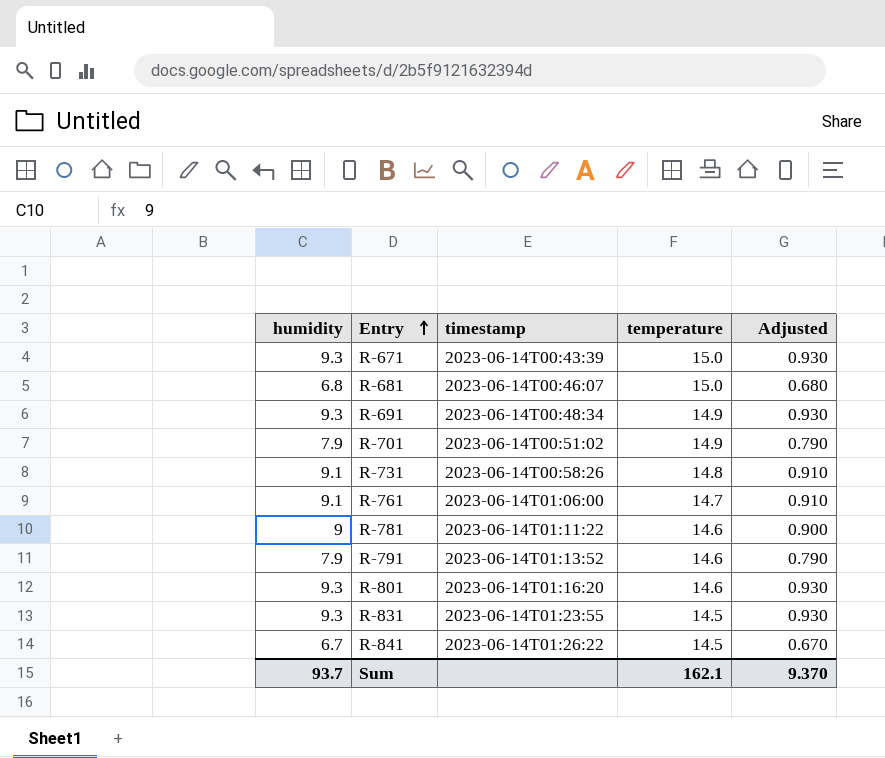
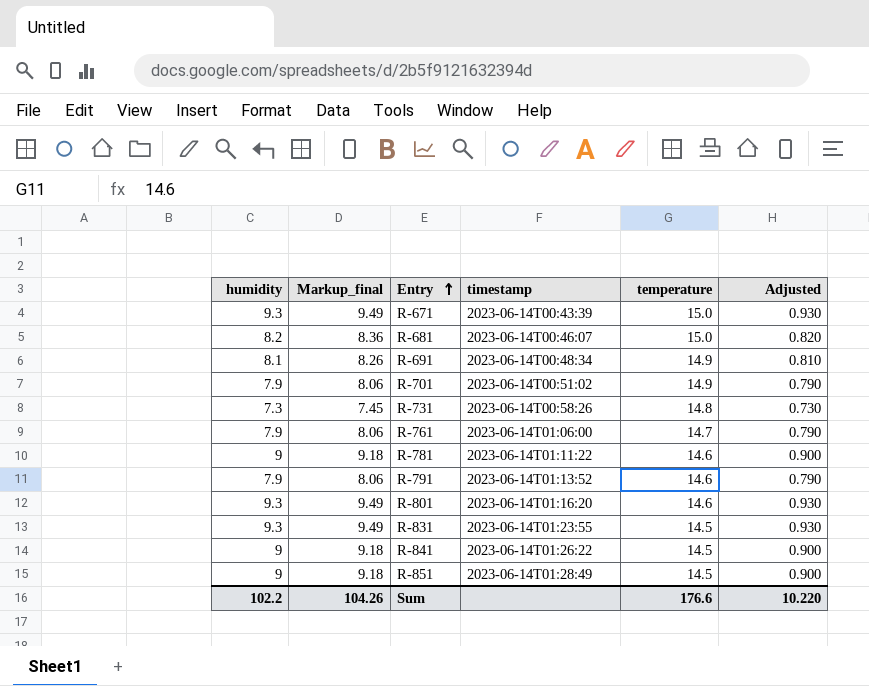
column Markup_final | formula: none -> [humidity] * 1.02
R-681 | humidity: 6.8 -> 8.2
R-681 | Adjusted: 0.680 -> 0.820
R-691 | humidity: 9.3 -> 8.1
R-691 | Adjusted: 0.930 -> 0.810
R-731 | humidity: 9.1 -> 7.3
R-731 | Adjusted: 0.910 -> 0.730
R-761 | humidity: 9.1 -> 7.9
R-761 | Adjusted: 0.910 -> 0.790
R-841 | humidity: 6.7 -> 9
R-841 | Adjusted: 0.670 -> 0.900
row R-851: none -> 9 | 9.18 | 2023-06-14T01:28:49 | 14.5 | 0.900
Sum | humidity: 93.7 -> 102.2
Sum | temperature: 162.1 -> 176.6
Sum | Adjusted: 9.370 -> 10.220

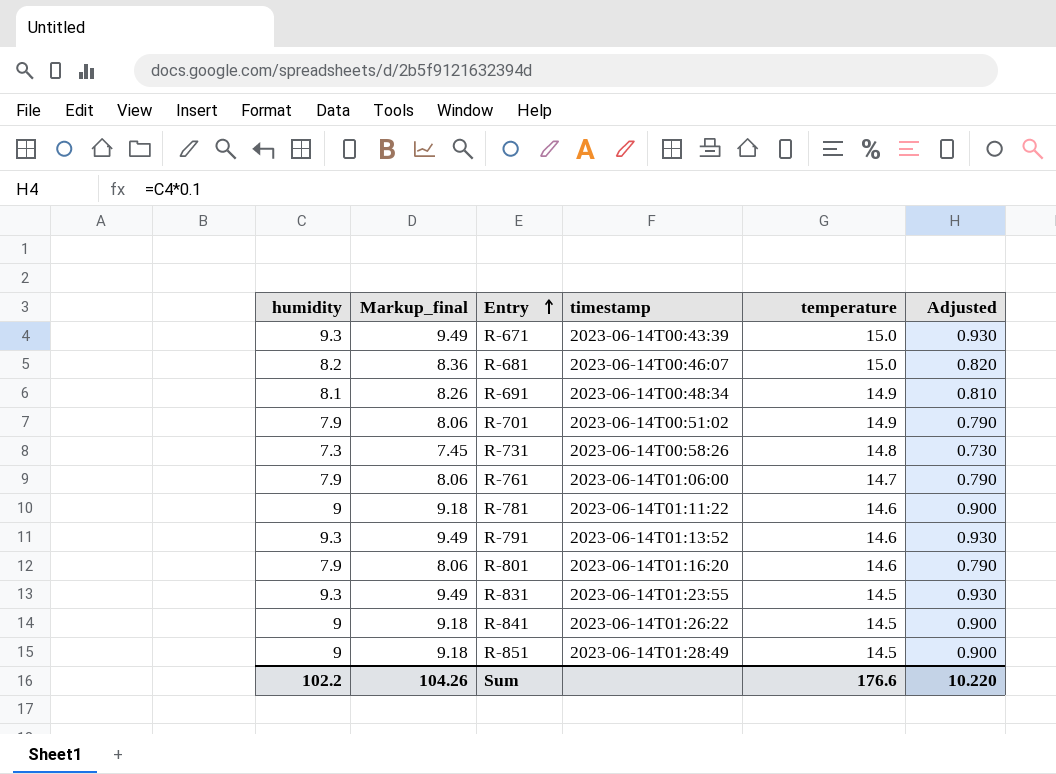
R-791 | humidity: 7.9 -> 9.3
R-791 | Markup_final: 8.06 -> 9.49
R-791 | Adjusted: 0.790 -> 0.930
R-801 | humidity: 9.3 -> 7.9
R-801 | Markup_final: 9.49 -> 8.06
R-801 | Adjusted: 0.930 -> 0.790

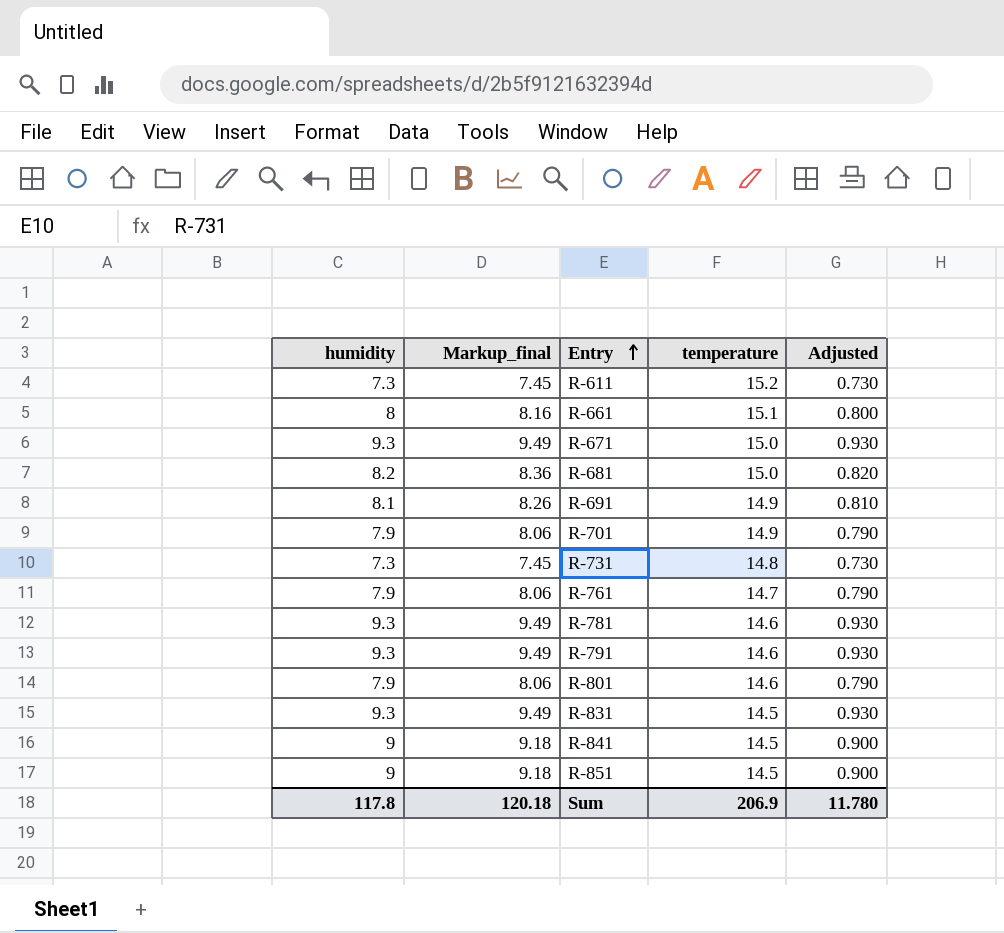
column timestamp | position: 4 -> none
row R-611: none -> 7.3 | 7.45 | 15.2 | 0.730
row R-661: none -> 8 | 8.16 | 15.1 | 0.800
R-781 | humidity: 9 -> 9.3
R-781 | Markup_final: 9.18 -> 9.49
R-781 | Adjusted: 0.900 -> 0.930
Sum | humidity: 102.2 -> 117.8
Sum | Markup_final: 104.26 -> 120.18
Sum | temperature: 176.6 -> 206.9
Sum | Adjusted: 10.220 -> 11.780

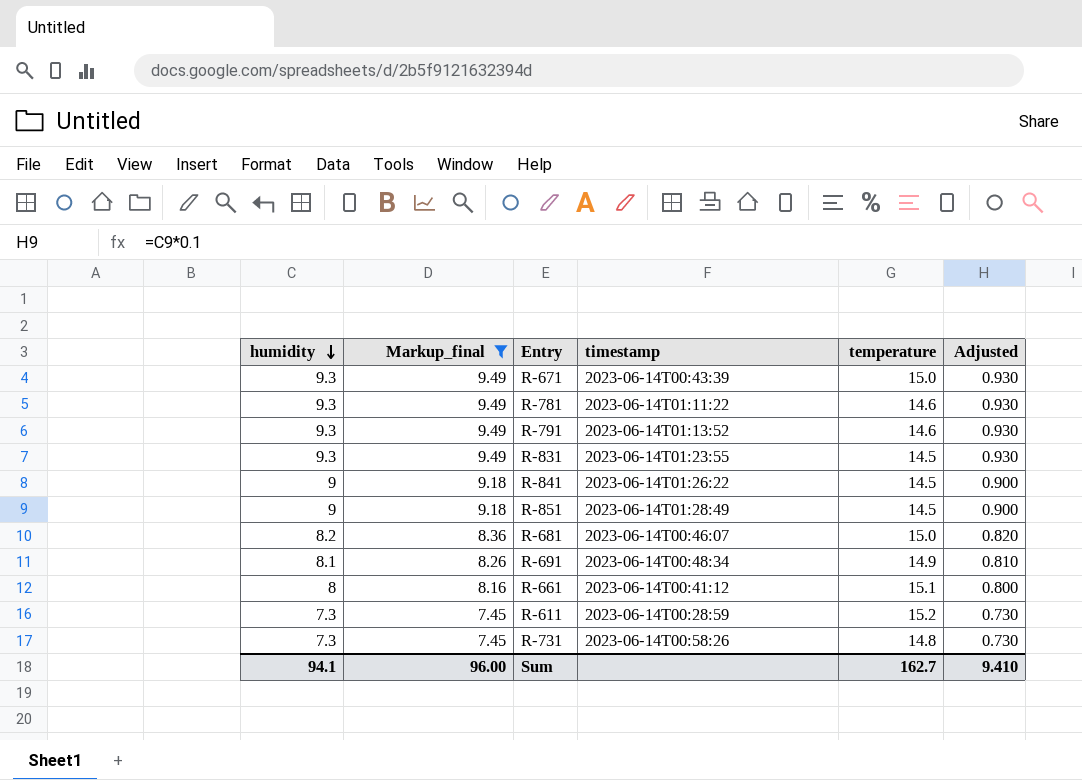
filter: none -> Markup_final != 8.06
row order: Entry ascending -> humidity descending
column timestamp | position: none -> 4
Sum | humidity: 117.8 -> 94.1
Sum | Markup_final: 120.18 -> 96.00
Sum | temperature: 206.9 -> 162.7
Sum | Adjusted: 11.780 -> 9.410

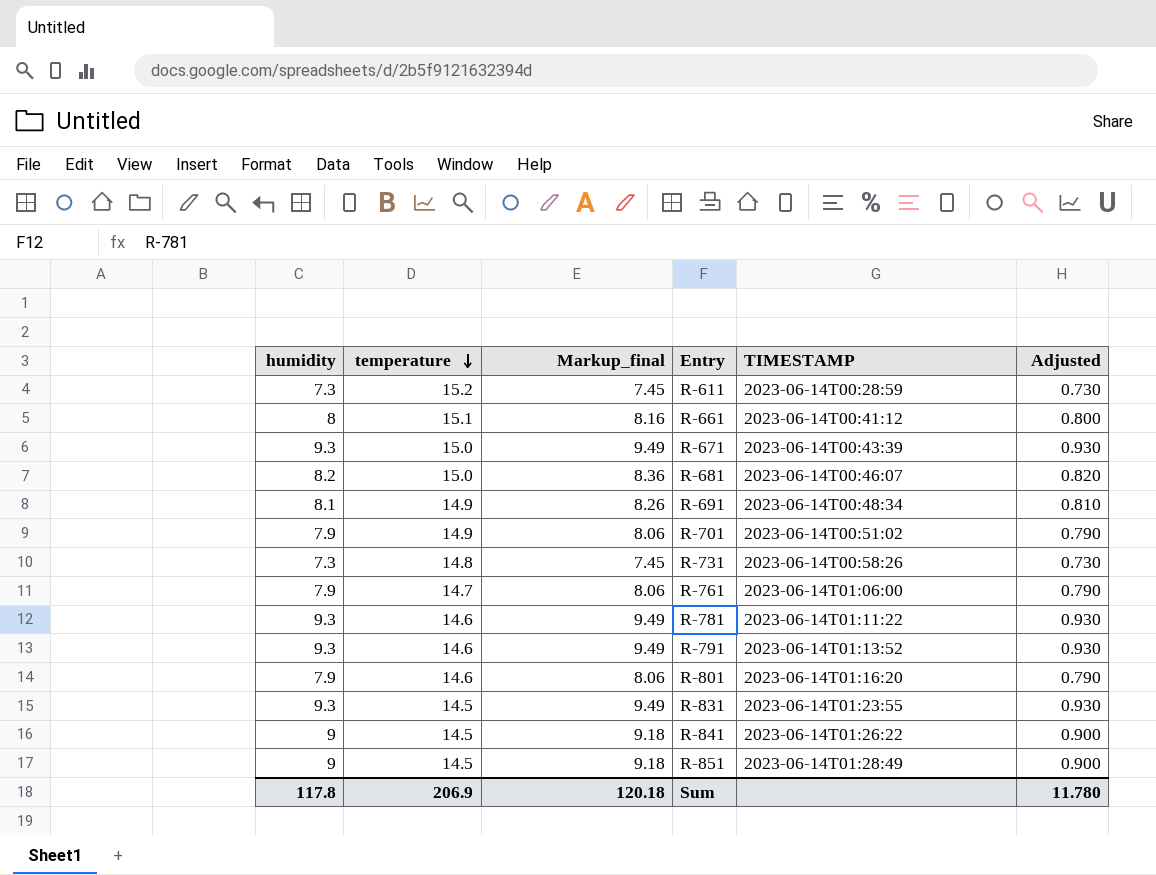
filter: Markup_final != 8.06 -> none
row order: humidity descending -> temperature descending
column temperature | position: 5 -> 2
column name: timestamp -> TIMESTAMP
Sum | humidity: 94.1 -> 117.8
Sum | temperature: 162.7 -> 206.9
Sum | Markup_final: 96.00 -> 120.18
Sum | Adjusted: 9.410 -> 11.780

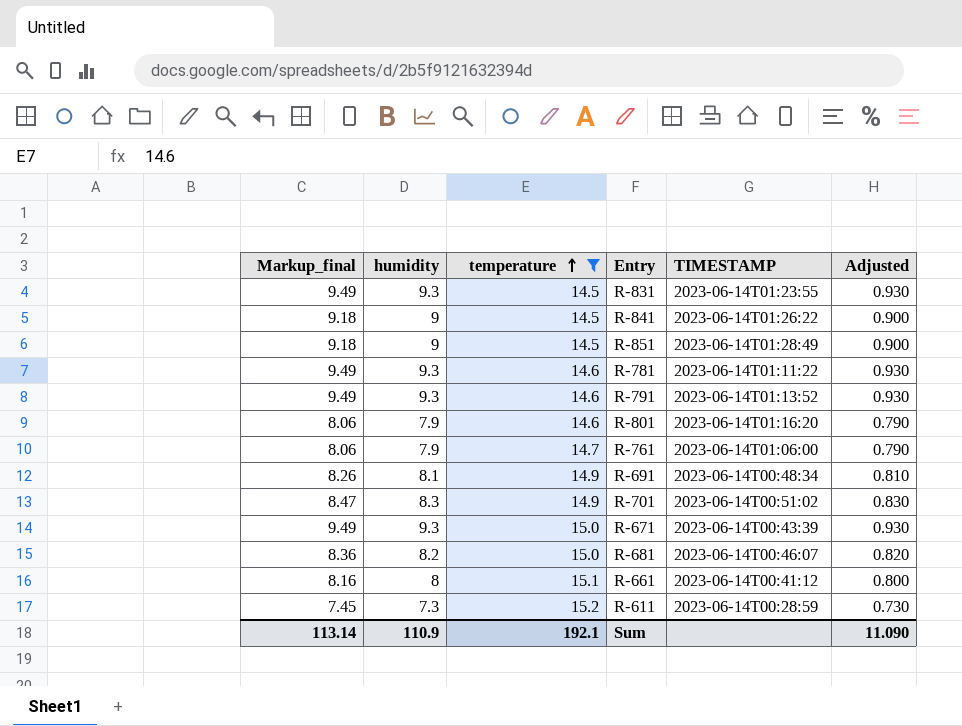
filter: none -> temperature != 14.8
row order: temperature descending -> temperature ascending
column Markup_final | position: 3 -> 1
R-701 | Markup_final: 8.06 -> 8.47
R-701 | humidity: 7.9 -> 8.3
R-701 | Adjusted: 0.790 -> 0.830
Sum | Markup_final: 120.18 -> 113.14
Sum | humidity: 117.8 -> 110.9
Sum | temperature: 206.9 -> 192.1
Sum | Adjusted: 11.780 -> 11.090

